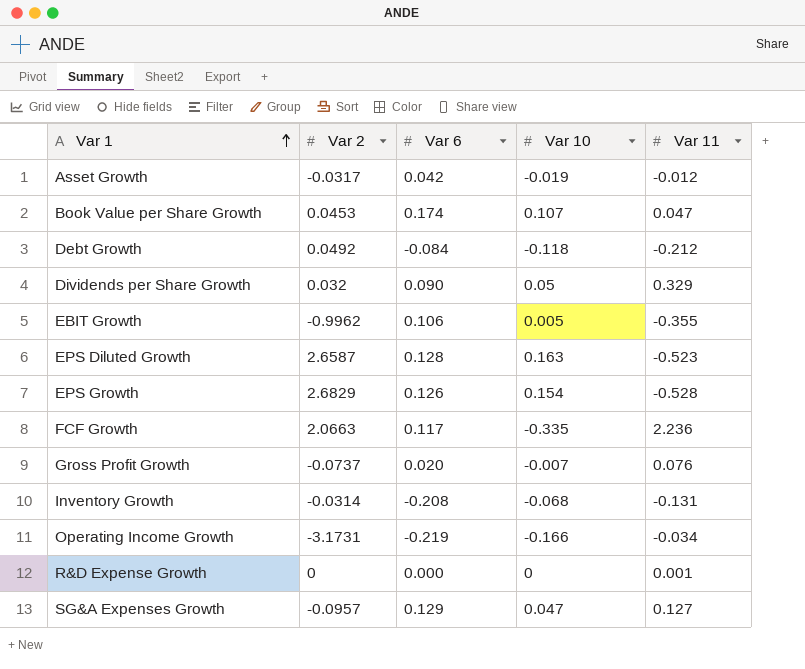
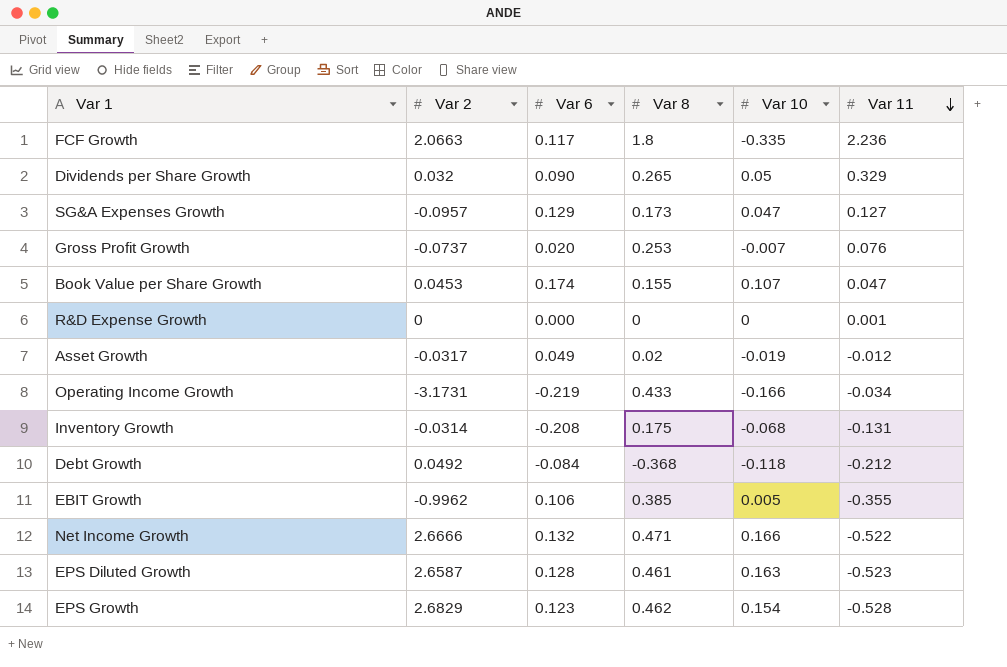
row order: Var 1 ascending -> Var 11 descending
column Var 8 | position: none -> 4
Asset Growth | Var 6: 0.042 -> 0.049
row Net Income Growth: none -> 2.6666 | 0.132 | 0.471 | 0.166 | -0.522
EPS Growth | Var 6: 0.126 -> 0.123

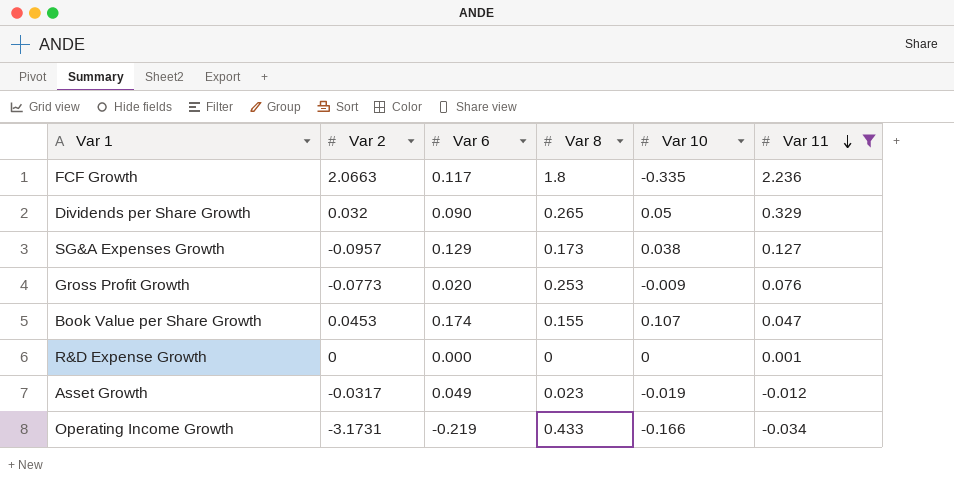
filter: none -> Var 11 >= -0.034
SG&A Expenses Growth | Var 10: 0.047 -> 0.038
Gross Profit Growth | Var 2: -0.0737 -> -0.0773
Gross Profit Growth | Var 10: -0.007 -> -0.009
Asset Growth | Var 8: 0.02 -> 0.023

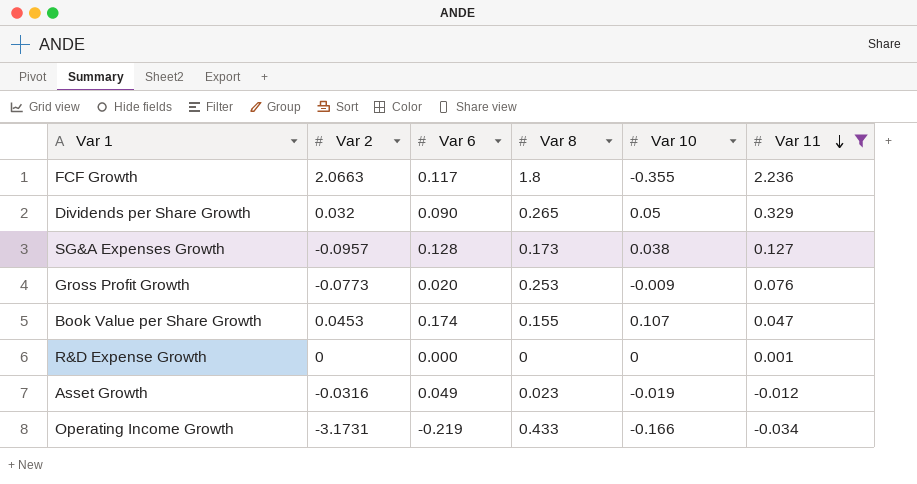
FCF Growth | Var 10: -0.335 -> -0.355
SG&A Expenses Growth | Var 6: 0.129 -> 0.128
Asset Growth | Var 2: -0.0317 -> -0.0316

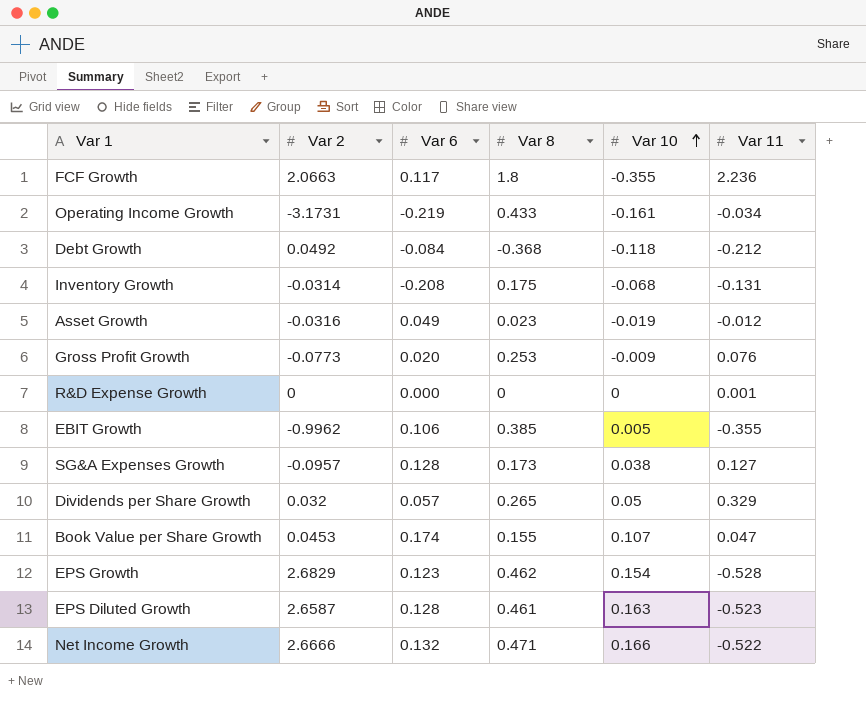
filter: Var 11 >= -0.034 -> none
row order: Var 11 descending -> Var 10 ascending
Operating Income Growth | Var 10: -0.166 -> -0.161
Dividends per Share Growth | Var 6: 0.090 -> 0.057

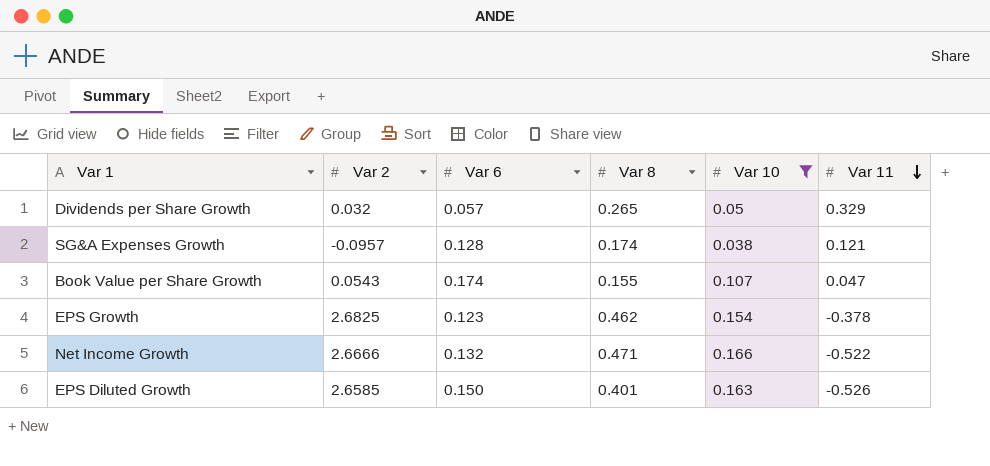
filter: none -> Var 10 >= 0.038
row order: Var 10 ascending -> Var 11 descending
SG&A Expenses Growth | Var 8: 0.173 -> 0.174
SG&A Expenses Growth | Var 11: 0.127 -> 0.121
Book Value per Share Growth | Var 2: 0.0453 -> 0.0543
EPS Growth | Var 2: 2.6829 -> 2.6825
EPS Growth | Var 11: -0.528 -> -0.378
EPS Diluted Growth | Var 2: 2.6587 -> 2.6585
EPS Diluted Growth | Var 6: 0.128 -> 0.150
EPS Diluted Growth | Var 8: 0.461 -> 0.401
EPS Diluted Growth | Var 11: -0.523 -> -0.526

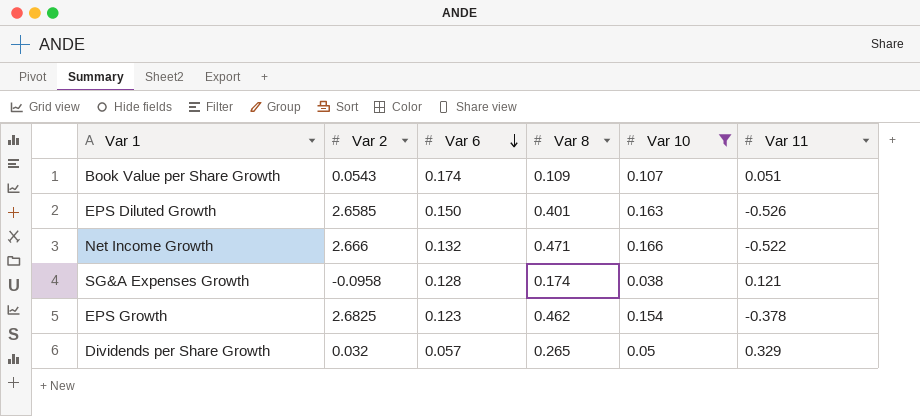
row order: Var 11 descending -> Var 6 descending
Book Value per Share Growth | Var 8: 0.155 -> 0.109
Book Value per Share Growth | Var 11: 0.047 -> 0.051
Net Income Growth | Var 2: 2.6666 -> 2.666
SG&A Expenses Growth | Var 2: -0.0957 -> -0.0958

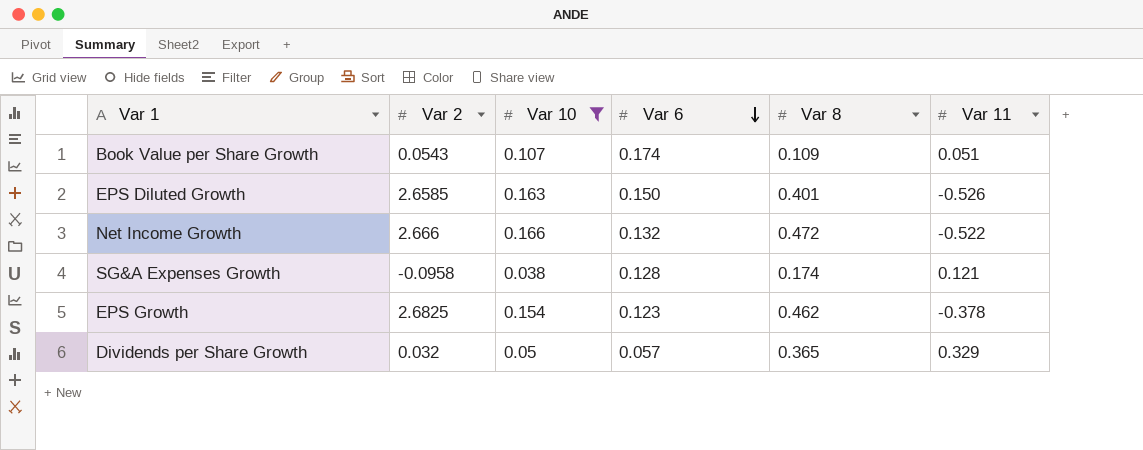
column Var 10 | position: 5 -> 3
Net Income Growth | Var 8: 0.471 -> 0.472
Dividends per Share Growth | Var 8: 0.265 -> 0.365

